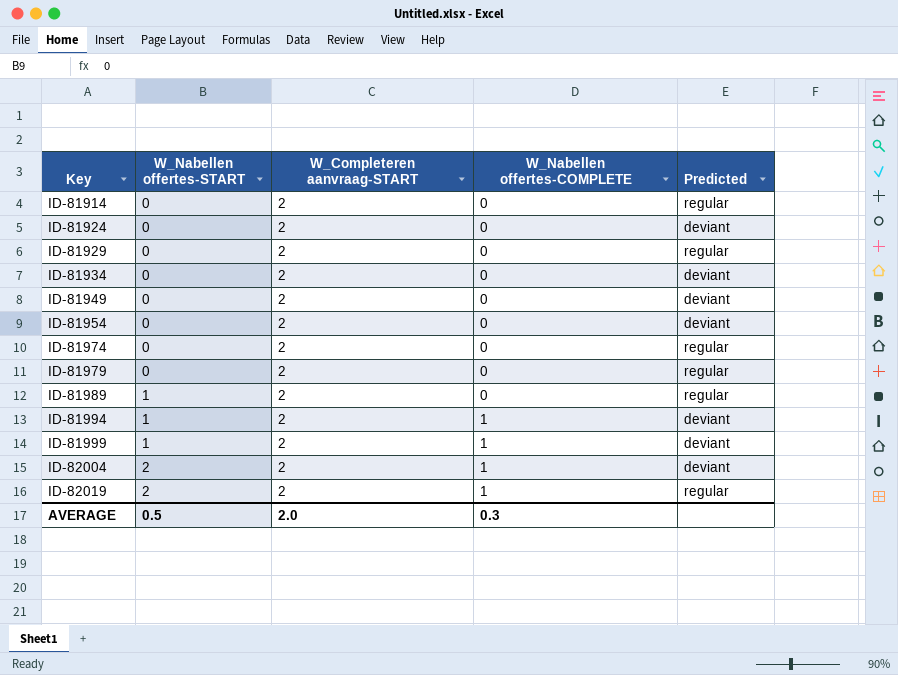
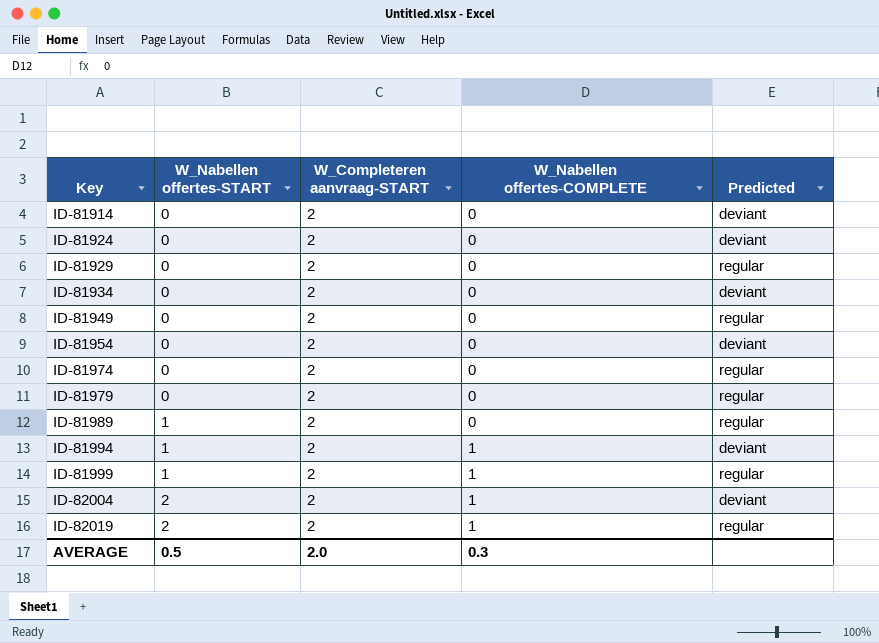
ID-81914 | Predicted: regular -> deviant
ID-81949 | Predicted: deviant -> regular
ID-81999 | Predicted: deviant -> regular

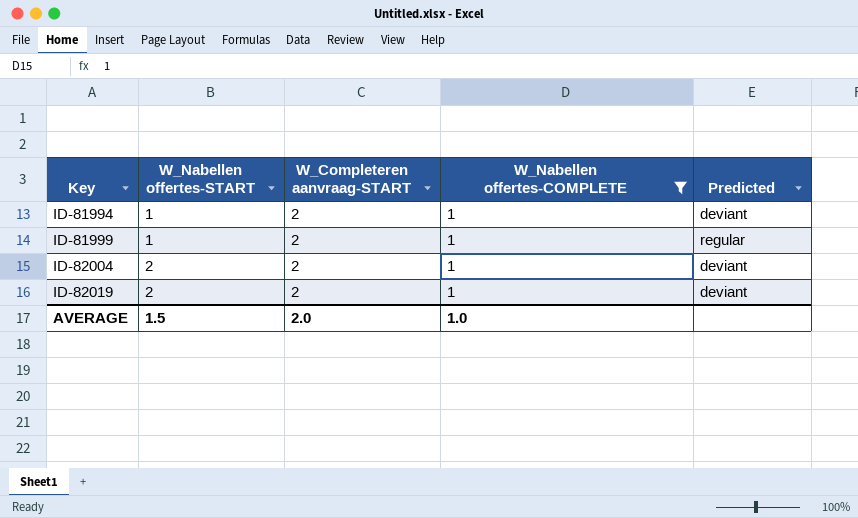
filter: none -> W_Nabellen offertes-COMPLETE = 1
ID-82019 | Predicted: regular -> deviant
AVERAGE | W_Nabellen offertes-START: 0.5 -> 1.5
AVERAGE | W_Nabellen offertes-COMPLETE: 0.3 -> 1.0

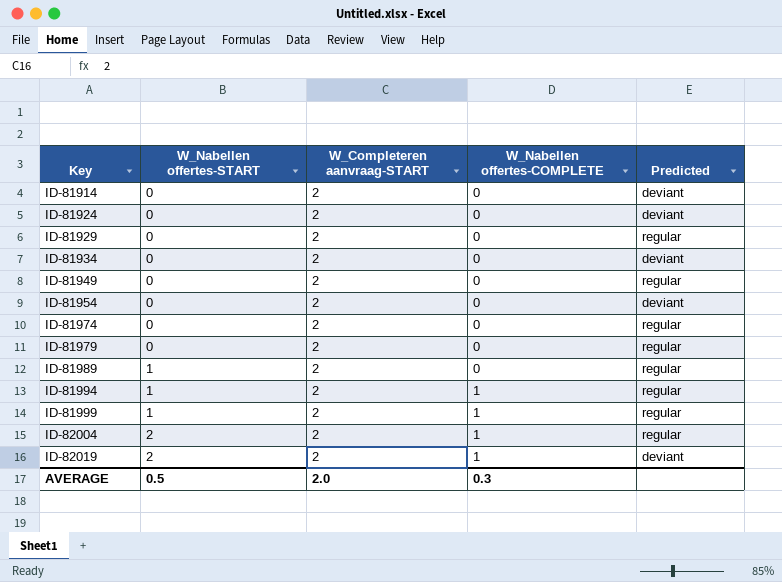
filter: W_Nabellen offertes-COMPLETE = 1 -> none
ID-81994 | Predicted: deviant -> regular
ID-82004 | Predicted: deviant -> regular
AVERAGE | W_Nabellen offertes-START: 1.5 -> 0.5
AVERAGE | W_Nabellen offertes-COMPLETE: 1.0 -> 0.3

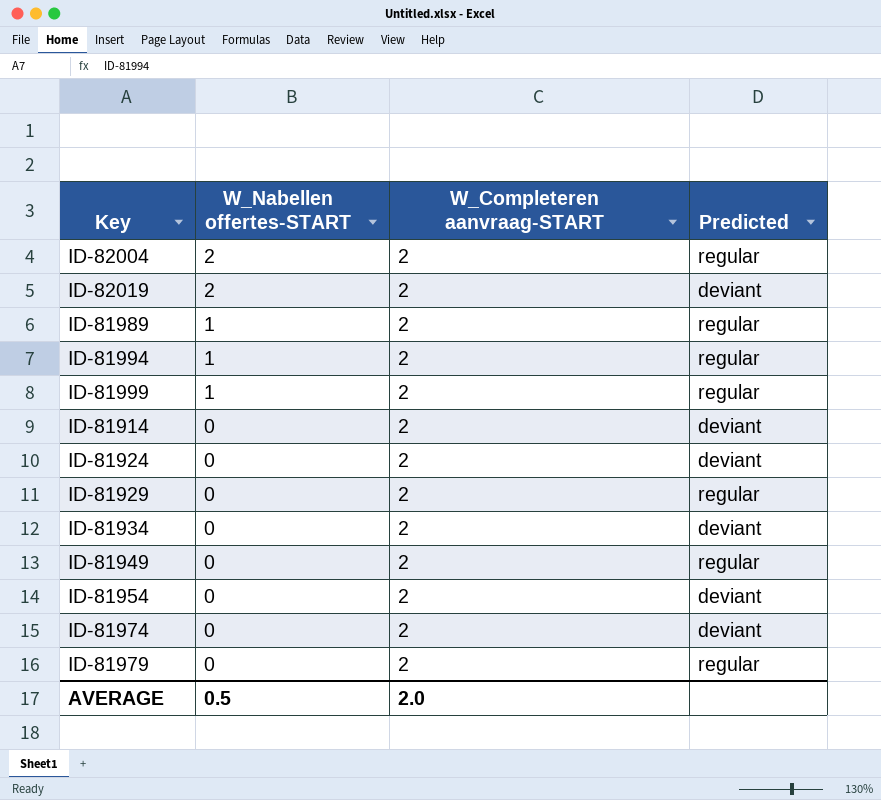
row order: Key ascending -> W_Nabellen offertes-START descending
column W_Nabellen offertes-COMPLETE | position: 4 -> none
ID-81974 | Predicted: regular -> deviant

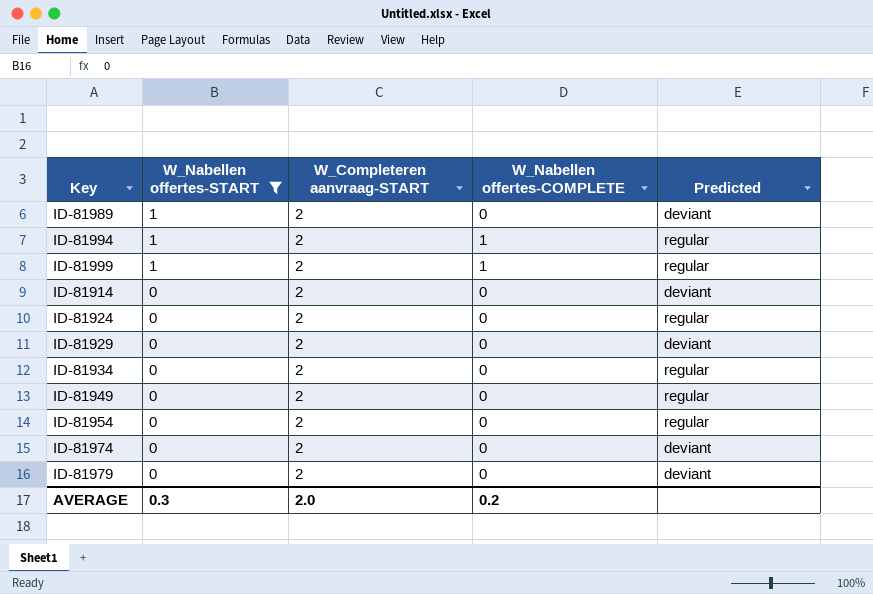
filter: none -> W_Nabellen offertes-START != 2
column W_Nabellen offertes-COMPLETE | position: none -> 4
ID-81989 | Predicted: regular -> deviant
ID-81924 | Predicted: deviant -> regular
ID-81929 | Predicted: regular -> deviant
ID-81934 | Predicted: deviant -> regular
ID-81954 | Predicted: deviant -> regular
ID-81979 | Predicted: regular -> deviant
AVERAGE | W_Nabellen offertes-START: 0.5 -> 0.3

